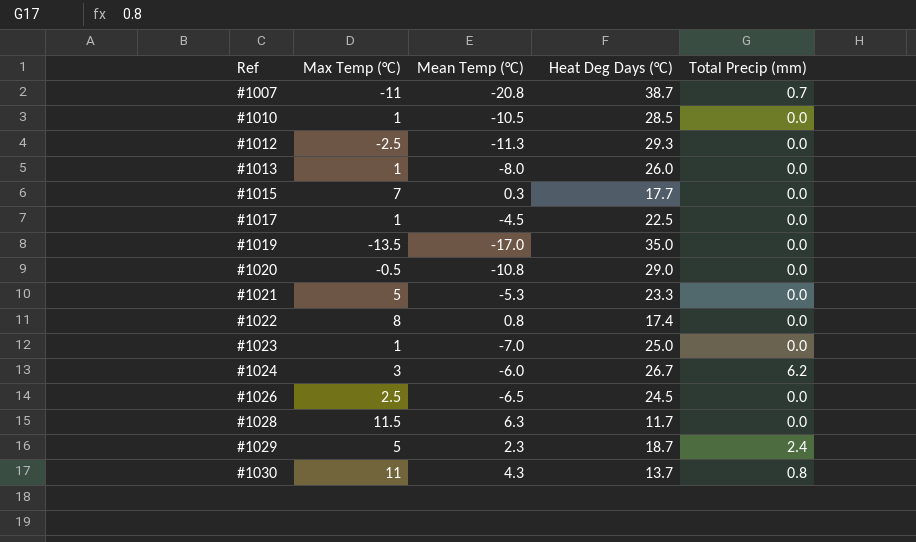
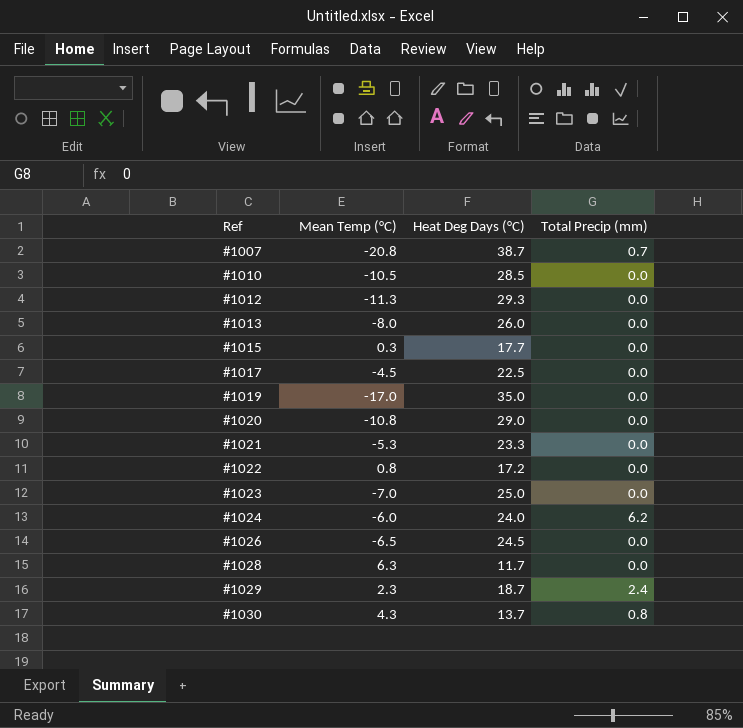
column Max Temp (°C) | position: 2 -> none
#1022 | Heat Deg Days (°C): 17.4 -> 17.2
#1024 | Heat Deg Days (°C): 26.7 -> 24.0

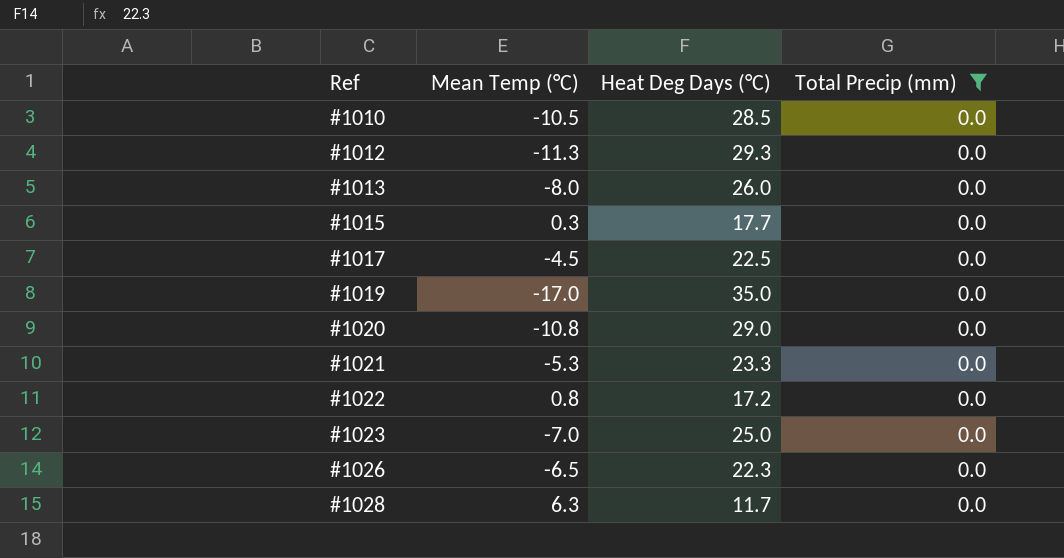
filter: none -> Total Precip (mm) = 0.0
#1026 | Heat Deg Days (°C): 24.5 -> 22.3

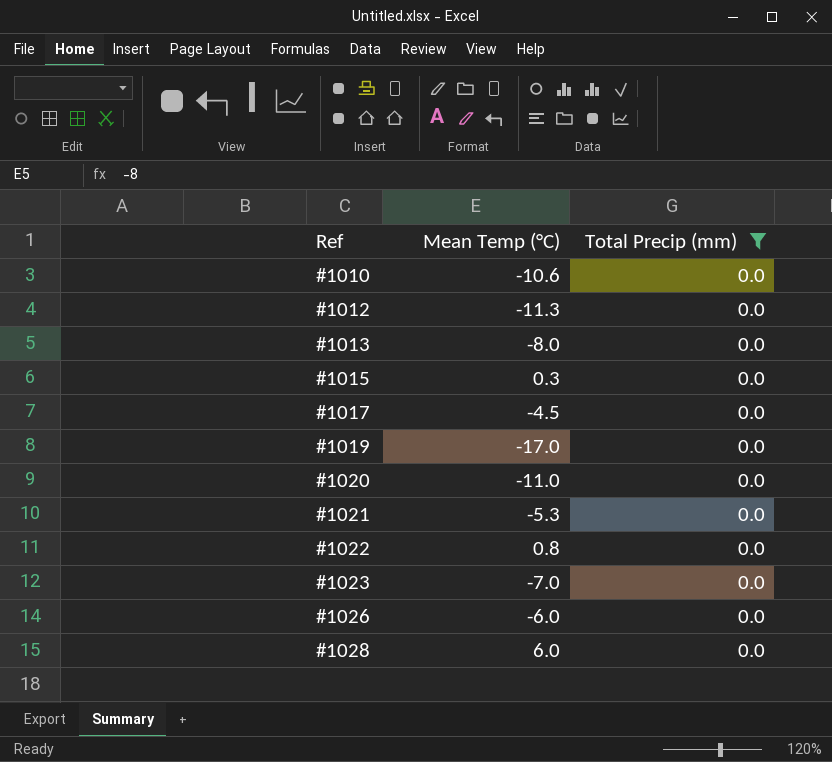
column Heat Deg Days (°C) | position: 3 -> none
#1010 | Mean Temp (°C): -10.5 -> -10.6
#1020 | Mean Temp (°C): -10.8 -> -11.0
#1026 | Mean Temp (°C): -6.5 -> -6.0
#1028 | Mean Temp (°C): 6.3 -> 6.0

